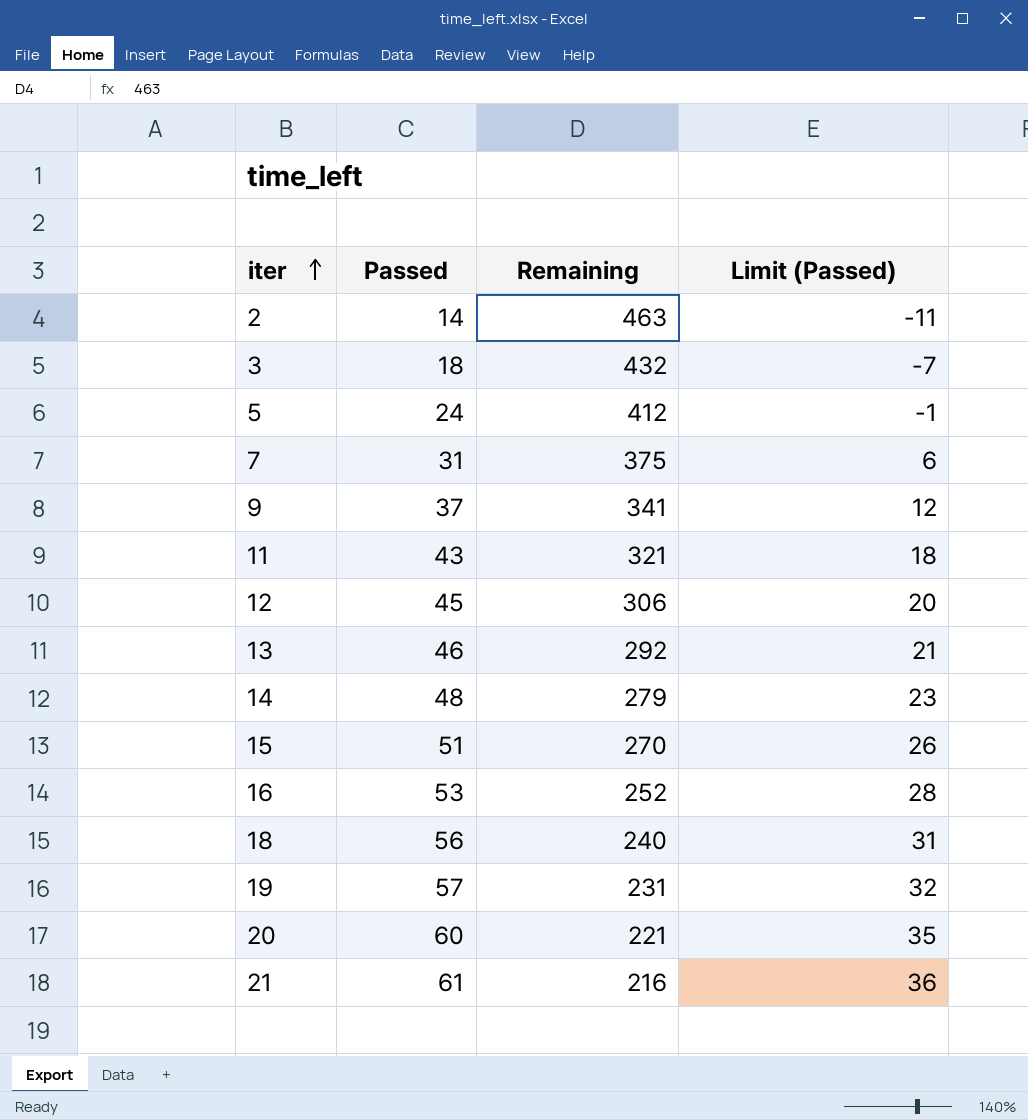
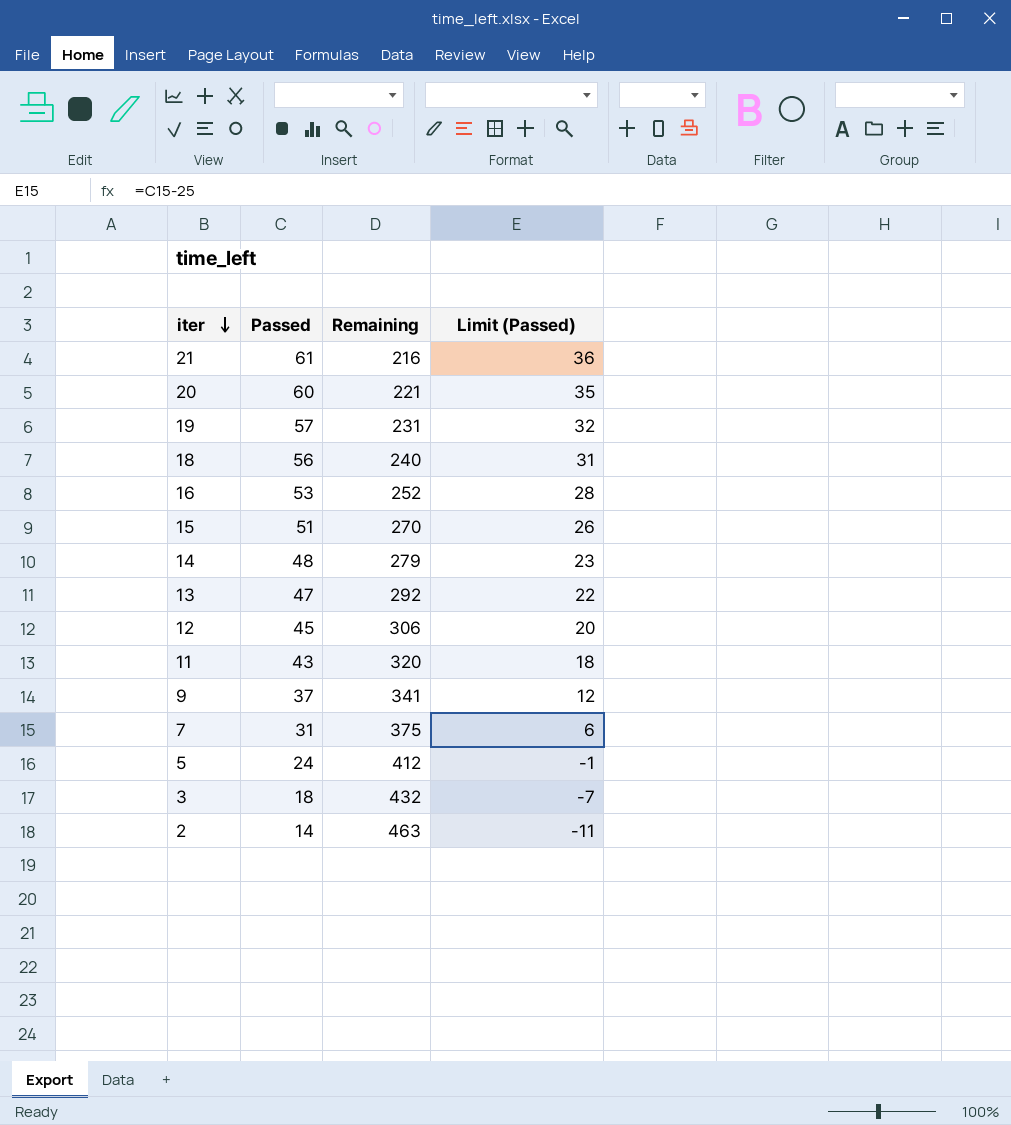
row order: iter ascending -> iter descending
13 | Passed: 46 -> 47
13 | Limit (Passed): 21 -> 22
11 | Remaining: 321 -> 320

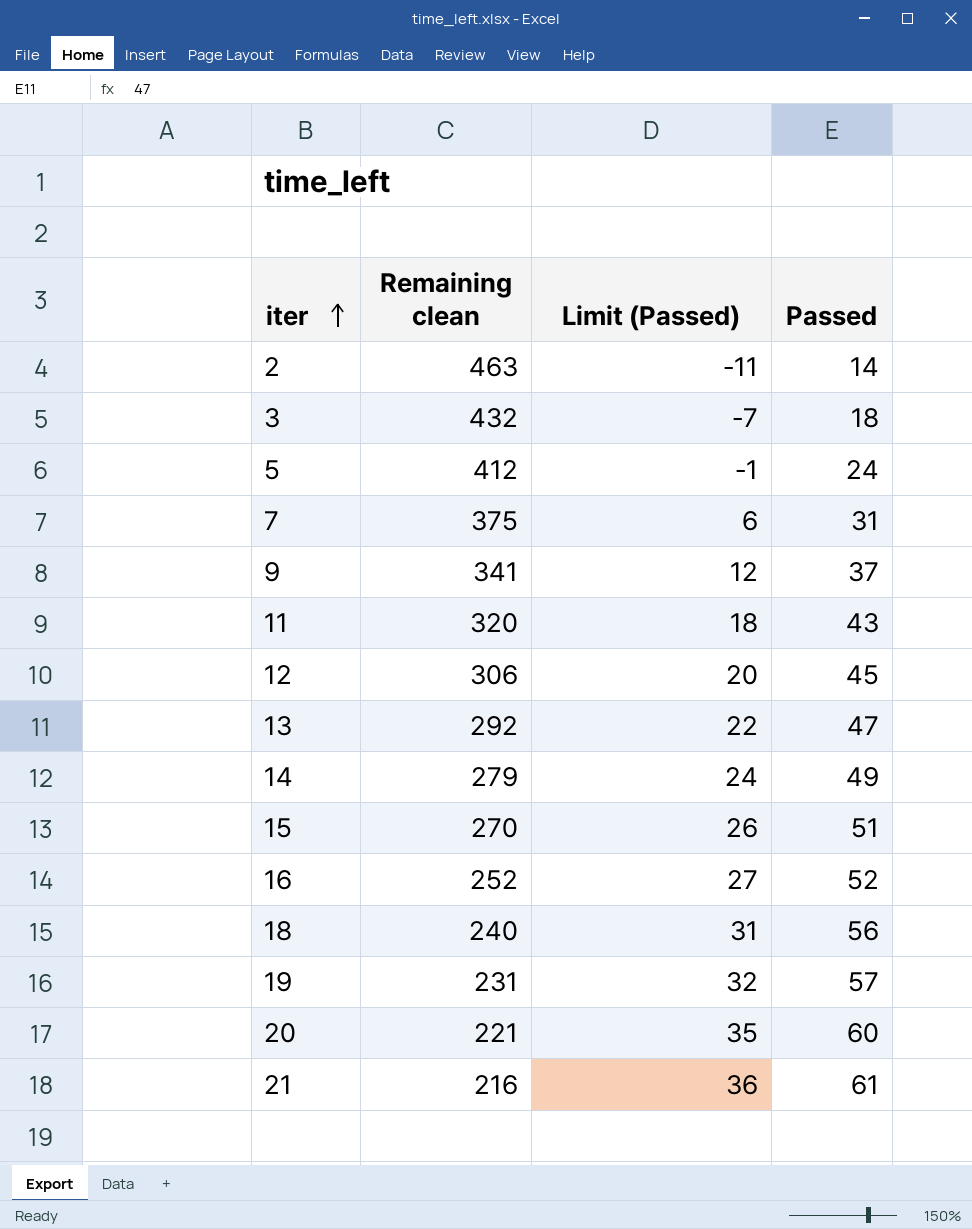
row order: iter descending -> iter ascending
column name: Remaining -> Remaining clean
column Passed | position: 2 -> 4
14 | Limit (Passed): 23 -> 24
14 | Passed: 48 -> 49
16 | Limit (Passed): 28 -> 27
16 | Passed: 53 -> 52

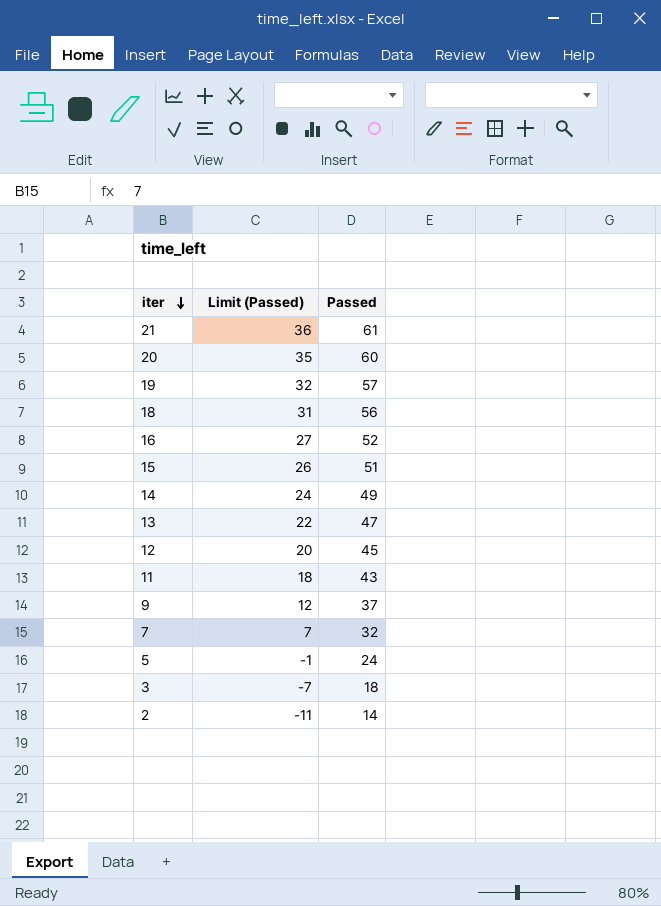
row order: iter ascending -> iter descending
column Remaining clean | position: 2 -> none
7 | Limit (Passed): 6 -> 7
7 | Passed: 31 -> 32

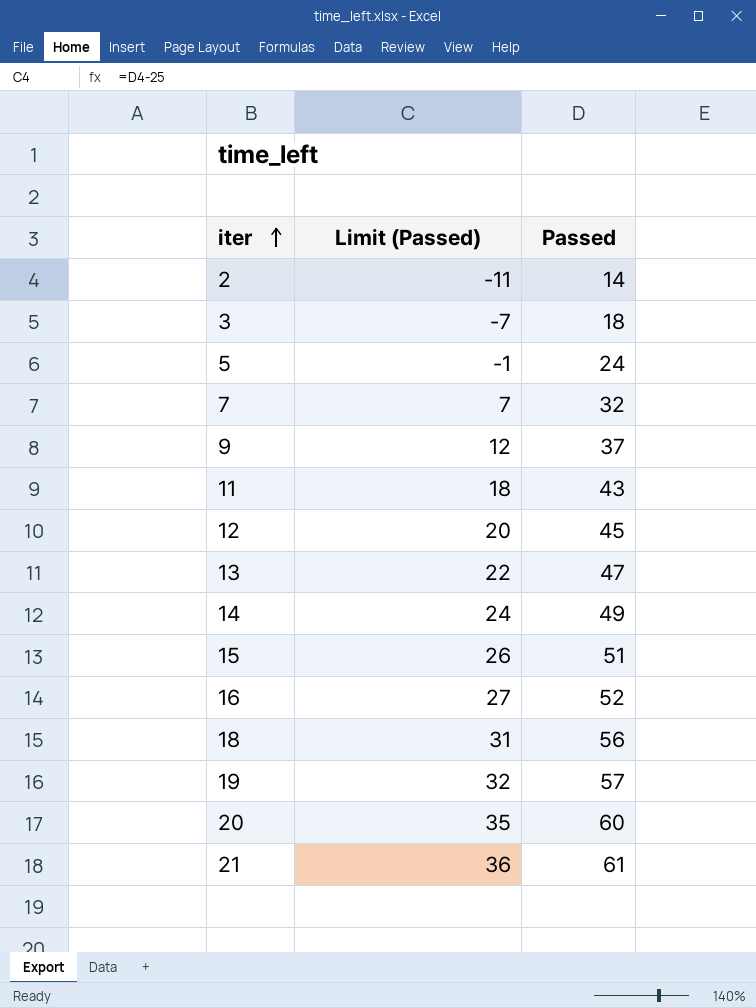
row order: iter descending -> iter ascending

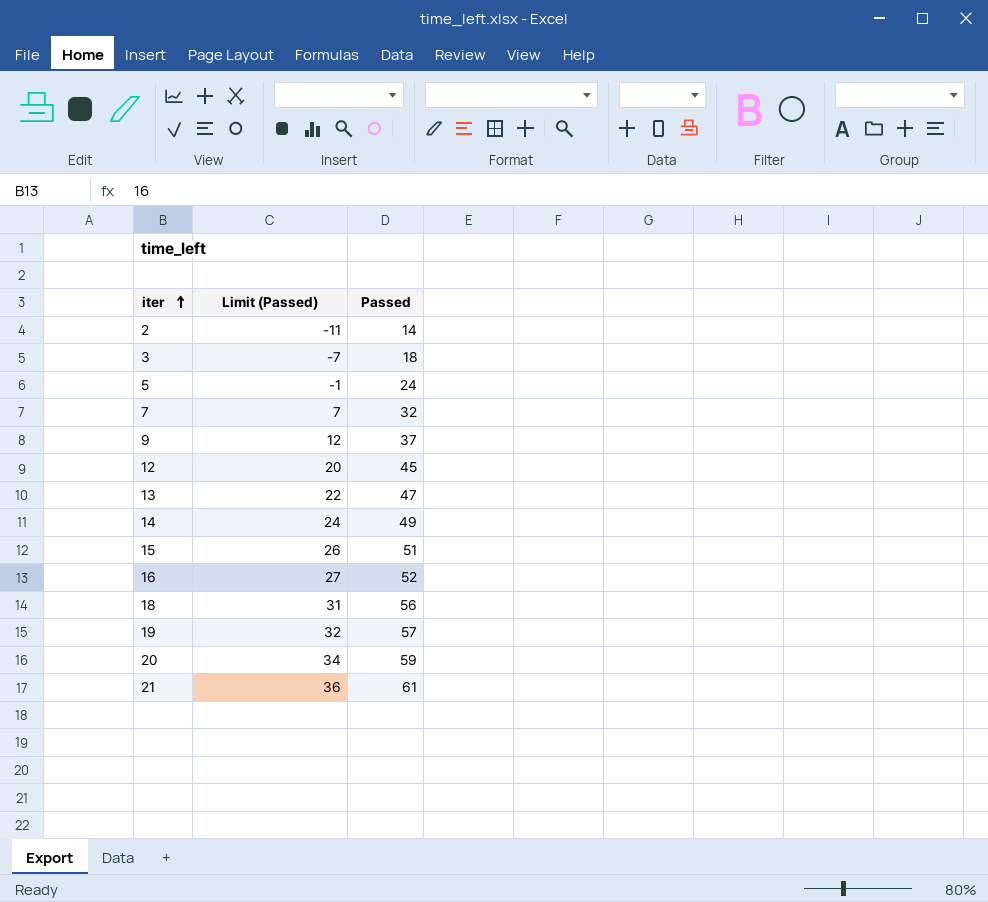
row 11: 18 | 43 -> none
20 | Limit (Passed): 35 -> 34
20 | Passed: 60 -> 59

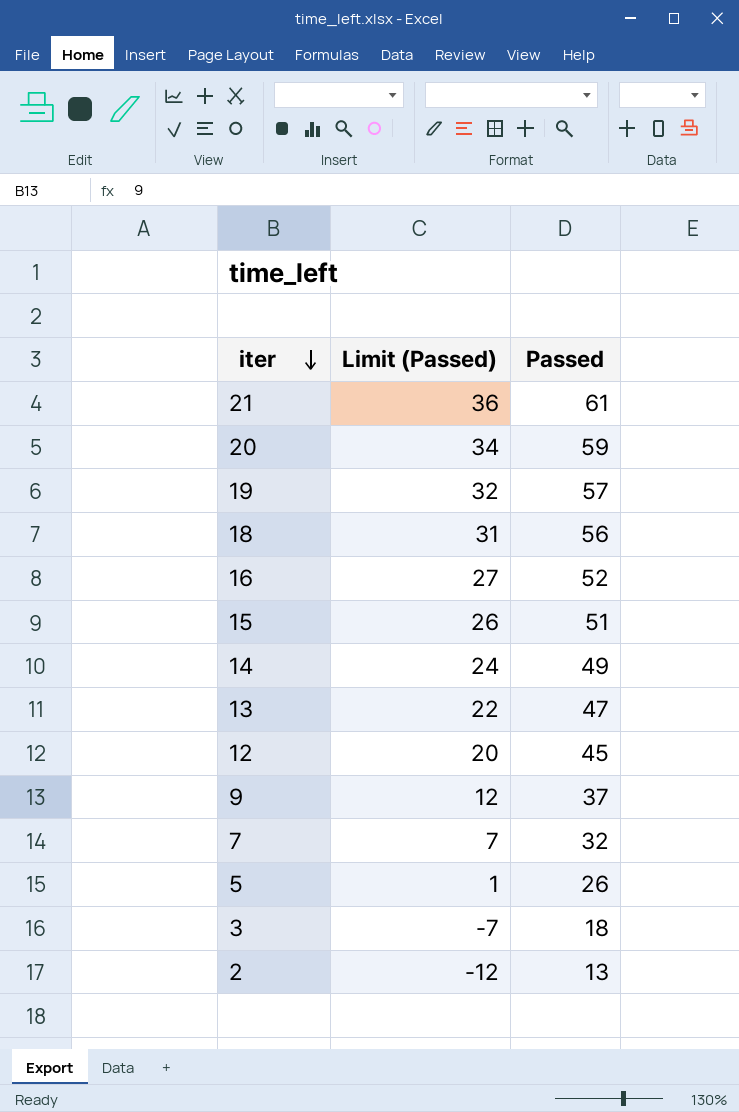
row order: iter ascending -> iter descending
5 | Limit (Passed): -1 -> 1
5 | Passed: 24 -> 26
2 | Limit (Passed): -11 -> -12
2 | Passed: 14 -> 13

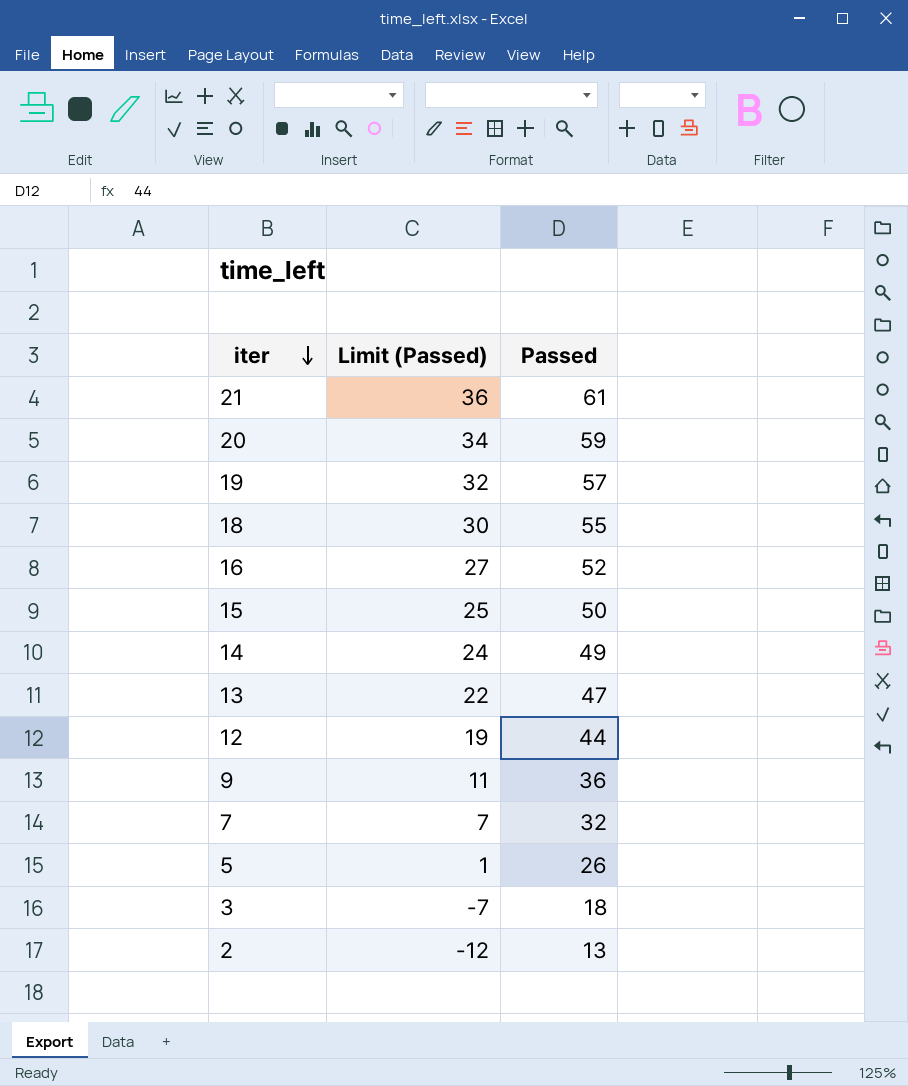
18 | Limit (Passed): 31 -> 30
18 | Passed: 56 -> 55
15 | Limit (Passed): 26 -> 25
15 | Passed: 51 -> 50
12 | Limit (Passed): 20 -> 19
12 | Passed: 45 -> 44
9 | Limit (Passed): 12 -> 11
9 | Passed: 37 -> 36

